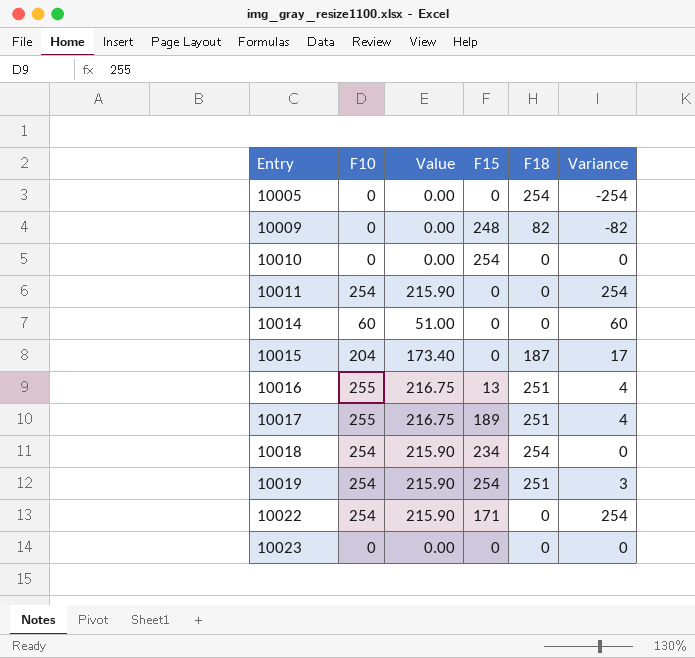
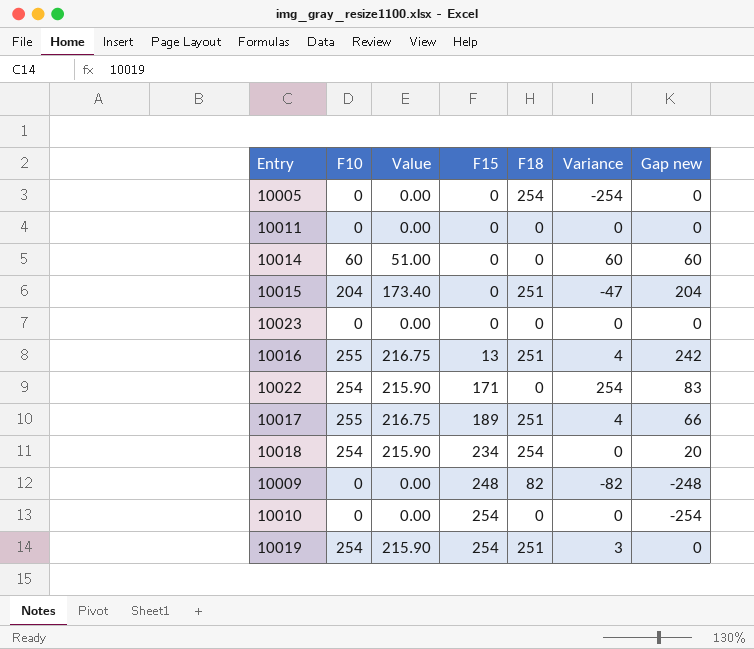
row order: Entry ascending -> F15 ascending
column Gap new | formula: none -> [F10] - [F15]
10011 | F10: 254 -> 0
10011 | Value: 215.90 -> 0.00
10011 | Variance: 254 -> 0
10015 | F18: 187 -> 251
10015 | Variance: 17 -> -47

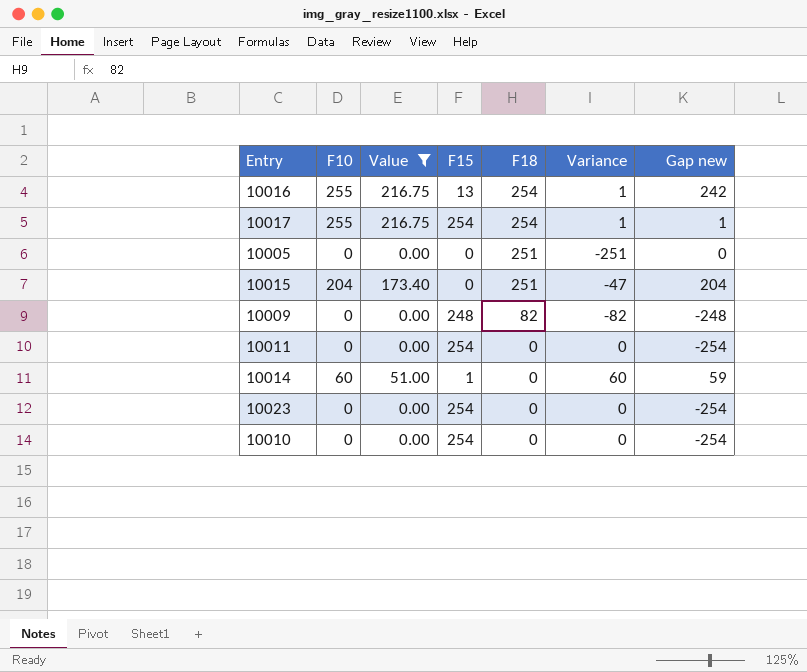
filter: none -> Value != 215.90
row order: F15 ascending -> F18 descending
10016 | F18: 251 -> 254
10016 | Variance: 4 -> 1
10017 | F15: 189 -> 254
10017 | F18: 251 -> 254
10017 | Variance: 4 -> 1
10017 | Gap new: 66 -> 1
10005 | F18: 254 -> 251
10005 | Variance: -254 -> -251
10011 | F15: 0 -> 254
10011 | Gap new: 0 -> -254
10014 | F15: 0 -> 1
10014 | Gap new: 60 -> 59
10023 | F15: 0 -> 254
10023 | Gap new: 0 -> -254

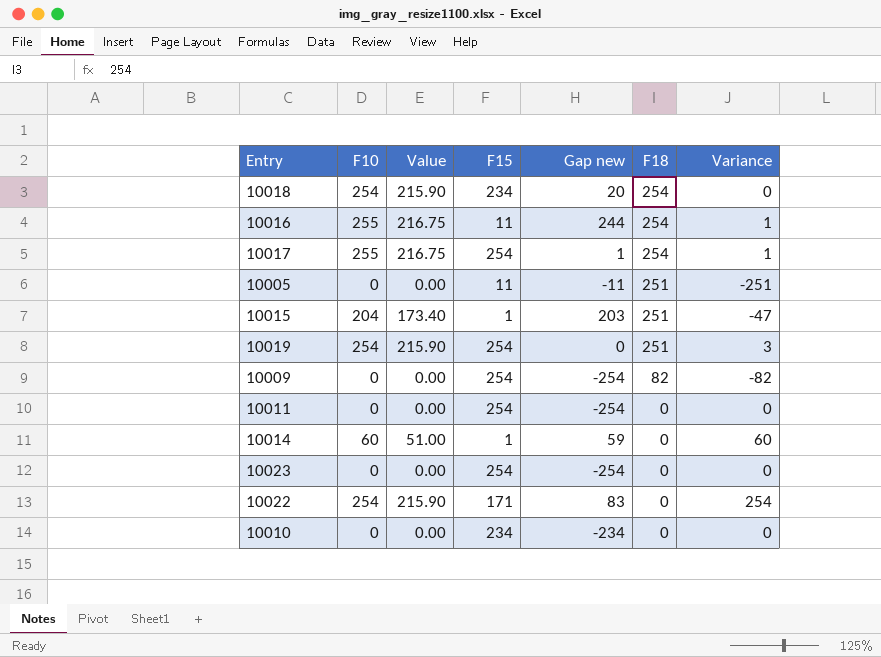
filter: Value != 215.90 -> none
column Gap new | position: 7 -> 5
10016 | F15: 13 -> 11
10016 | Gap new: 242 -> 244
10005 | F15: 0 -> 11
10005 | Gap new: 0 -> -11
10015 | F15: 0 -> 1
10015 | Gap new: 204 -> 203
10009 | F15: 248 -> 254
10009 | Gap new: -248 -> -254
10010 | F15: 254 -> 234
10010 | Gap new: -254 -> -234

